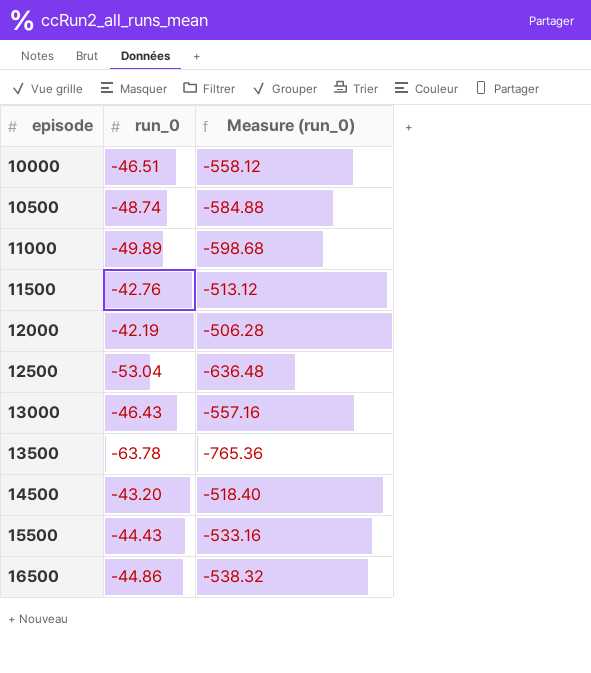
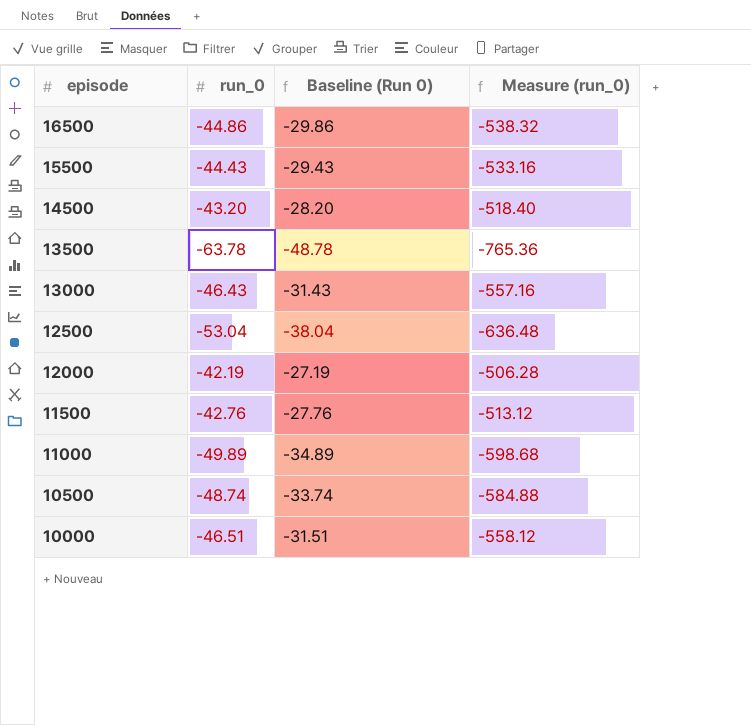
row order: episode ascending -> episode descending
column Baseline (Run 0) | formula: none -> [run_0] + 15

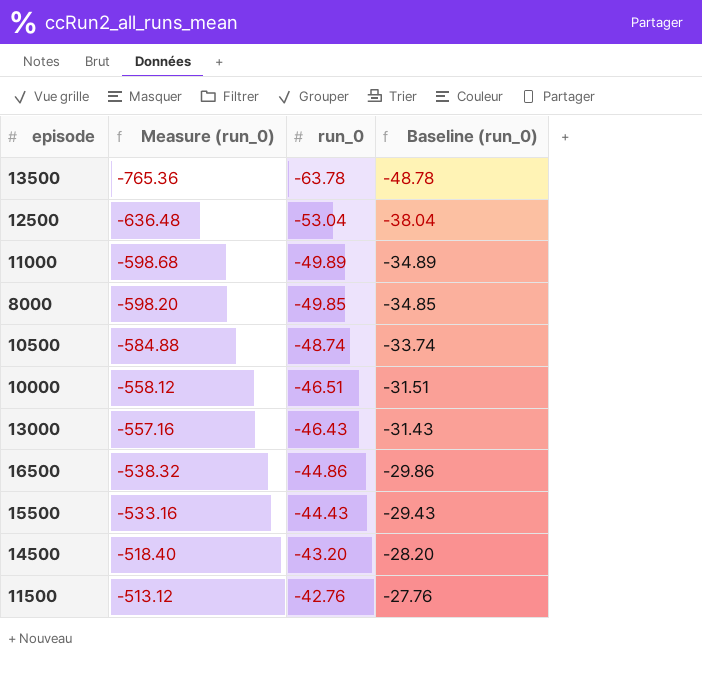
row order: episode descending -> Measure (run_0) ascending
column Measure (run_0) | position: 4 -> 2
column name: Baseline (Run 0) -> Baseline (run_0)
row 12000: -42.19 | -27.19 | -506.28 -> none
row 8000: none -> -598.20 | -49.85 | -34.85

